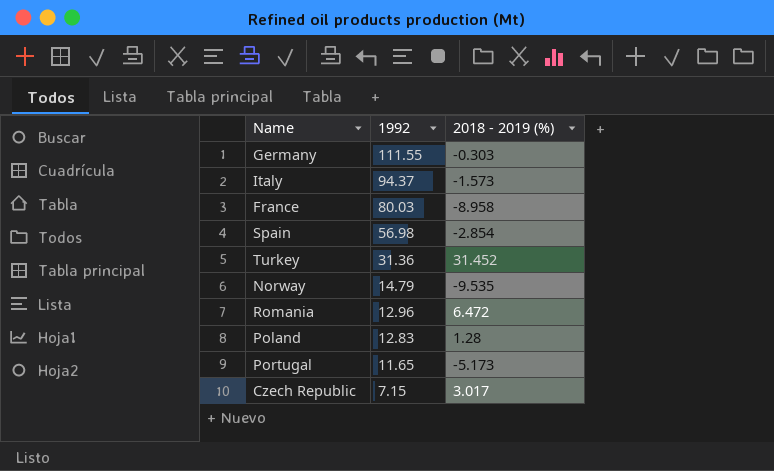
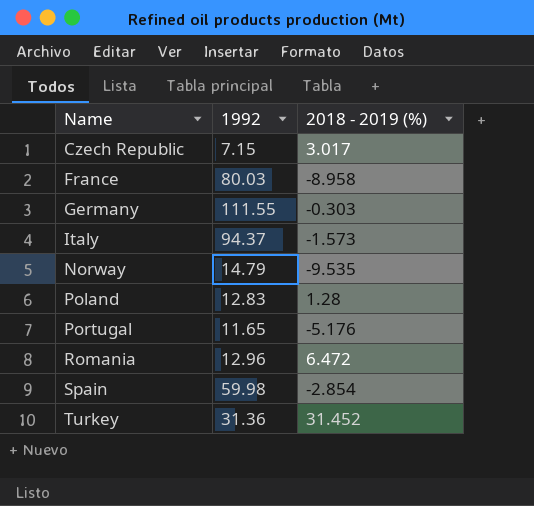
row order: 1992 descending -> Name ascending
Portugal | 2018 - 2019 (%): -5.173 -> -5.176
Spain | 1992: 56.98 -> 59.98

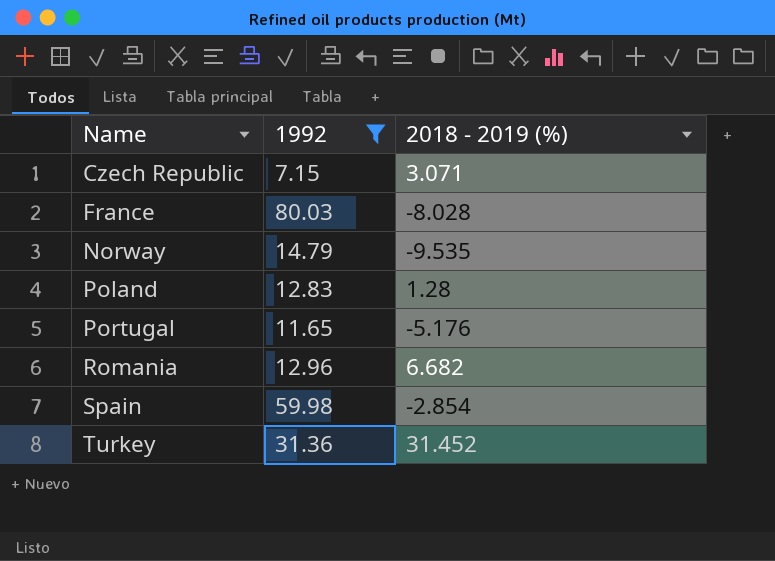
filter: none -> 1992 <= 80.03
Czech Republic | 2018 - 2019 (%): 3.017 -> 3.071
France | 2018 - 2019 (%): -8.958 -> -8.028
Romania | 2018 - 2019 (%): 6.472 -> 6.682

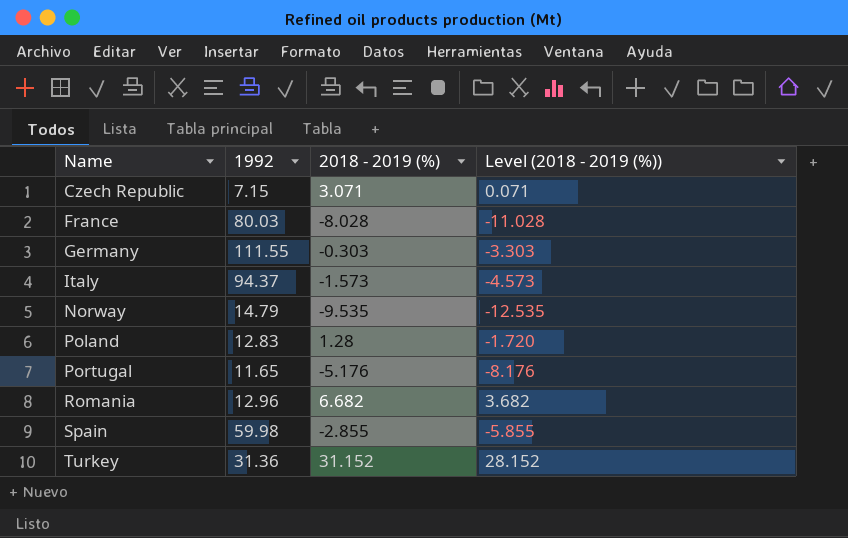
filter: 1992 <= 80.03 -> none
column Level (2018 - 2019 (%)) | formula: none -> [2018 - 2019 (%)] - 3
Spain | 2018 - 2019 (%): -2.854 -> -2.855
Turkey | 2018 - 2019 (%): 31.452 -> 31.152

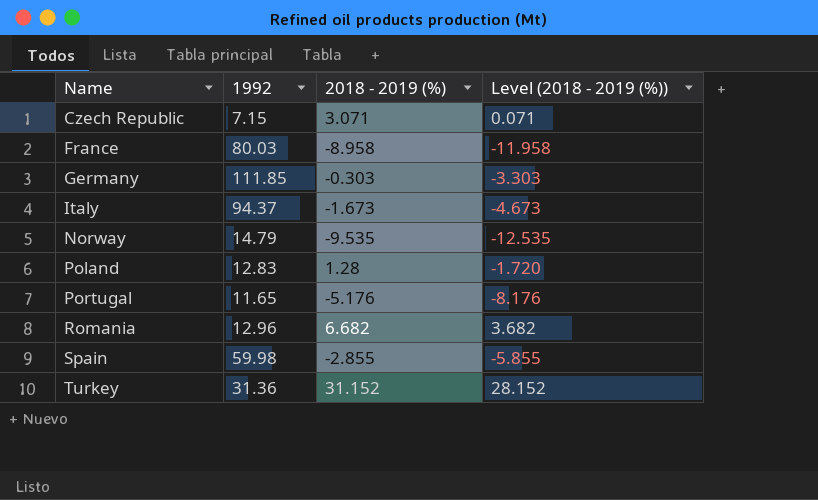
France | 2018 - 2019 (%): -8.028 -> -8.958
France | Level (2018 - 2019 (%)): -11.028 -> -11.958
Germany | 1992: 111.55 -> 111.85
Italy | 2018 - 2019 (%): -1.573 -> -1.673
Italy | Level (2018 - 2019 (%)): -4.573 -> -4.673

